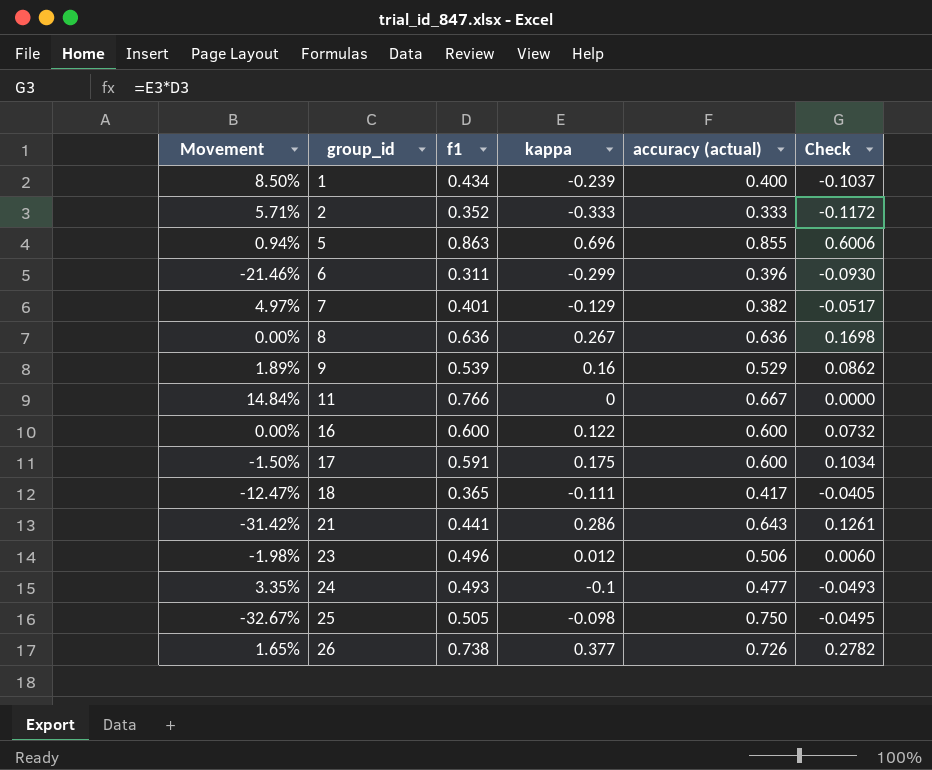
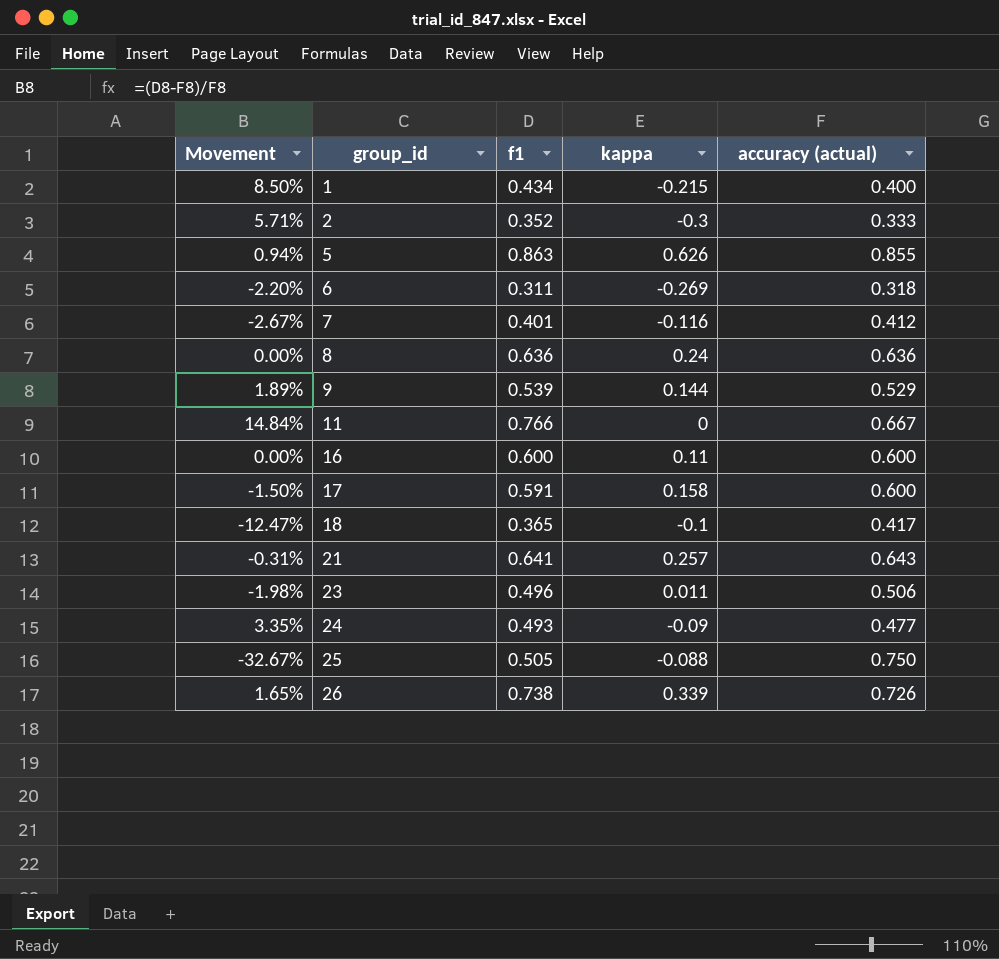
column Check | formula: [f1] * [kappa] -> none
1 | kappa: -0.239 -> -0.215
2 | kappa: -0.333 -> -0.3
5 | kappa: 0.696 -> 0.626
6 | Movement: -21.46% -> -2.20%
6 | kappa: -0.299 -> -0.269
6 | accuracy (actual): 0.396 -> 0.318
7 | Movement: 4.97% -> -2.67%
7 | kappa: -0.129 -> -0.116
7 | accuracy (actual): 0.382 -> 0.412
8 | kappa: 0.267 -> 0.24
9 | kappa: 0.16 -> 0.144
16 | kappa: 0.122 -> 0.11
17 | kappa: 0.175 -> 0.158
18 | kappa: -0.111 -> -0.1
21 | Movement: -31.42% -> -0.31%
21 | f1: 0.441 -> 0.641
21 | kappa: 0.286 -> 0.257
23 | kappa: 0.012 -> 0.011
24 | kappa: -0.1 -> -0.09
25 | kappa: -0.098 -> -0.088
26 | kappa: 0.377 -> 0.339

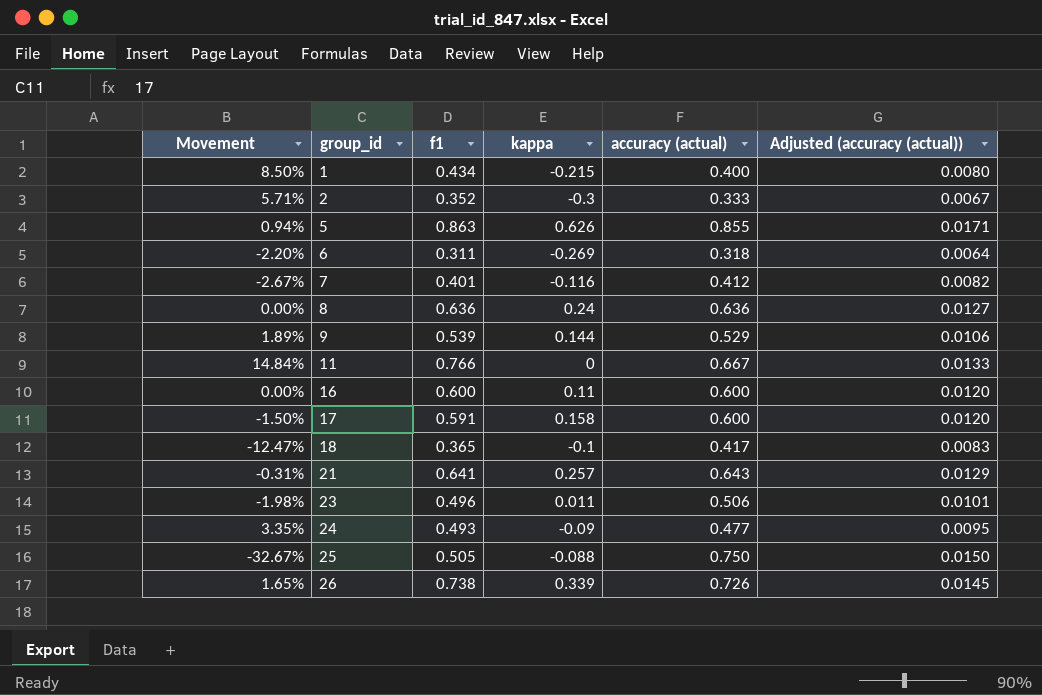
column Adjusted (accuracy (actual)) | formula: none -> [accuracy (actual)] * 0.02

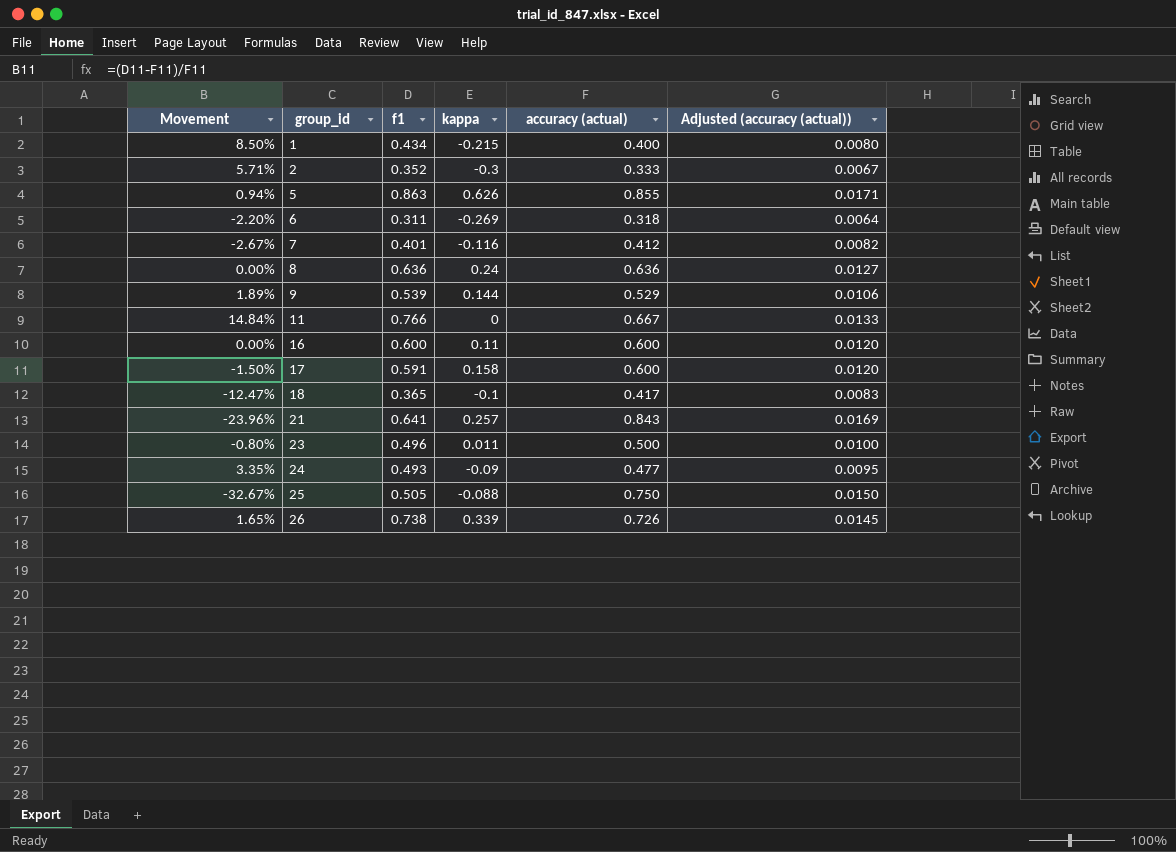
21 | Movement: -0.31% -> -23.96%
21 | accuracy (actual): 0.643 -> 0.843
21 | Adjusted (accuracy (actual)): 0.0129 -> 0.0169
23 | Movement: -1.98% -> -0.80%
23 | accuracy (actual): 0.506 -> 0.500
23 | Adjusted (accuracy (actual)): 0.0101 -> 0.0100

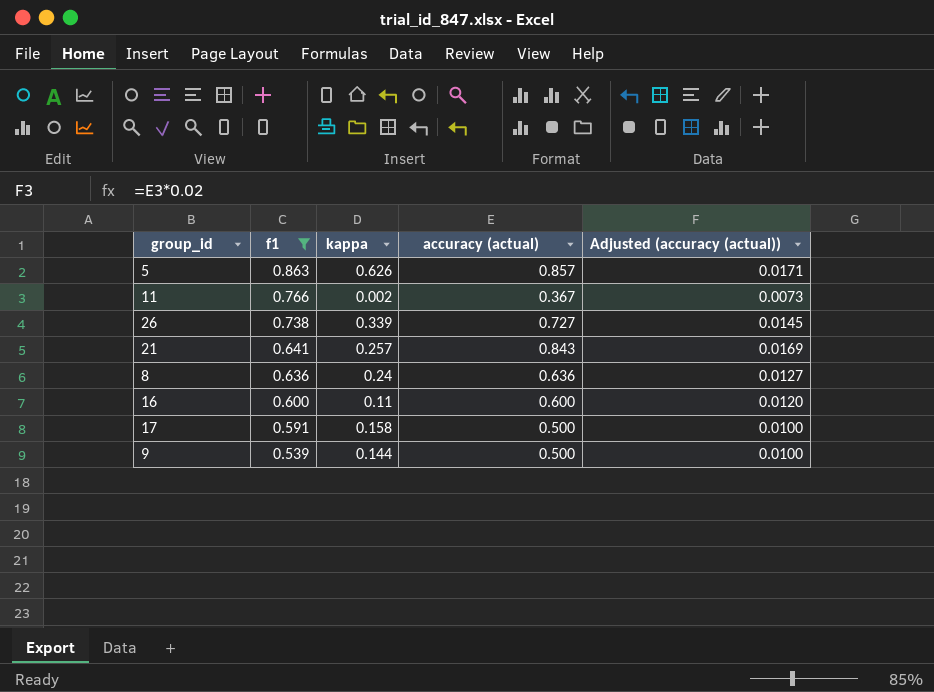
filter: none -> f1 >= 0.539
row order: group_id ascending -> f1 descending
column Movement | formula: ([f1] - [accuracy (actual)]) / [accuracy (actual)] -> none
5 | accuracy (actual): 0.855 -> 0.857
11 | kappa: 0 -> 0.002
11 | accuracy (actual): 0.667 -> 0.367
11 | Adjusted (accuracy (actual)): 0.0133 -> 0.0073
26 | accuracy (actual): 0.726 -> 0.727
17 | accuracy (actual): 0.600 -> 0.500
17 | Adjusted (accuracy (actual)): 0.0120 -> 0.0100
9 | accuracy (actual): 0.529 -> 0.500
9 | Adjusted (accuracy (actual)): 0.0106 -> 0.0100

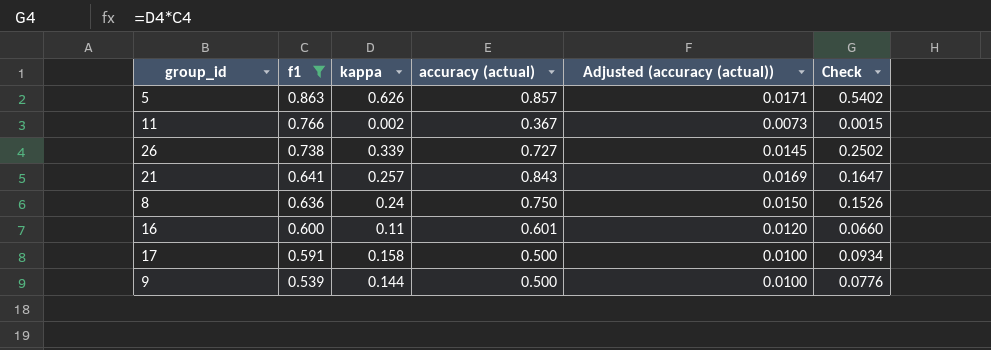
column Check | formula: none -> [f1] * [kappa]
8 | accuracy (actual): 0.636 -> 0.750
8 | Adjusted (accuracy (actual)): 0.0127 -> 0.0150
16 | accuracy (actual): 0.600 -> 0.601

